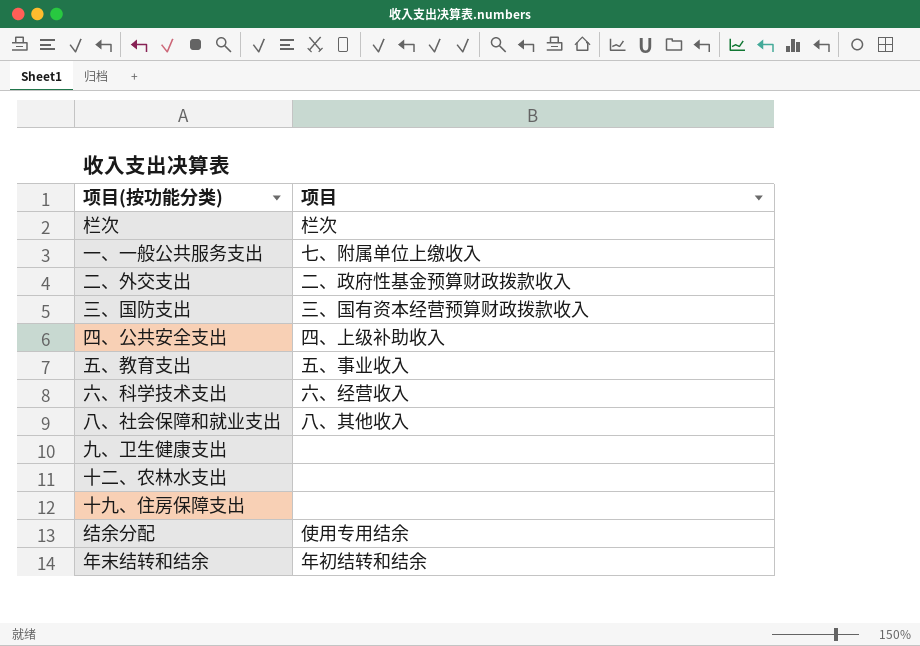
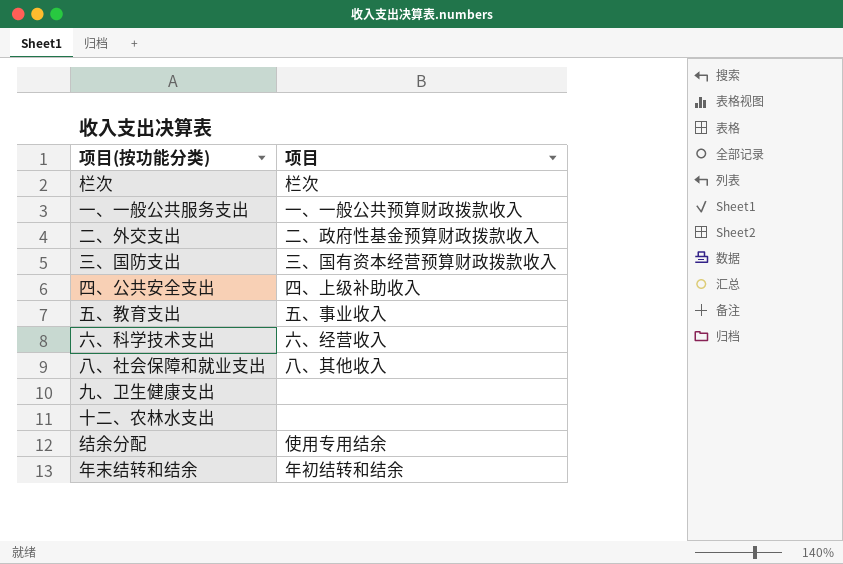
row 十九、住房保障支出: none -> none
一、一般公共服务支出 | 项目: 七、附属单位上缴收入 -> 一、一般公共预算财政拨款收入

